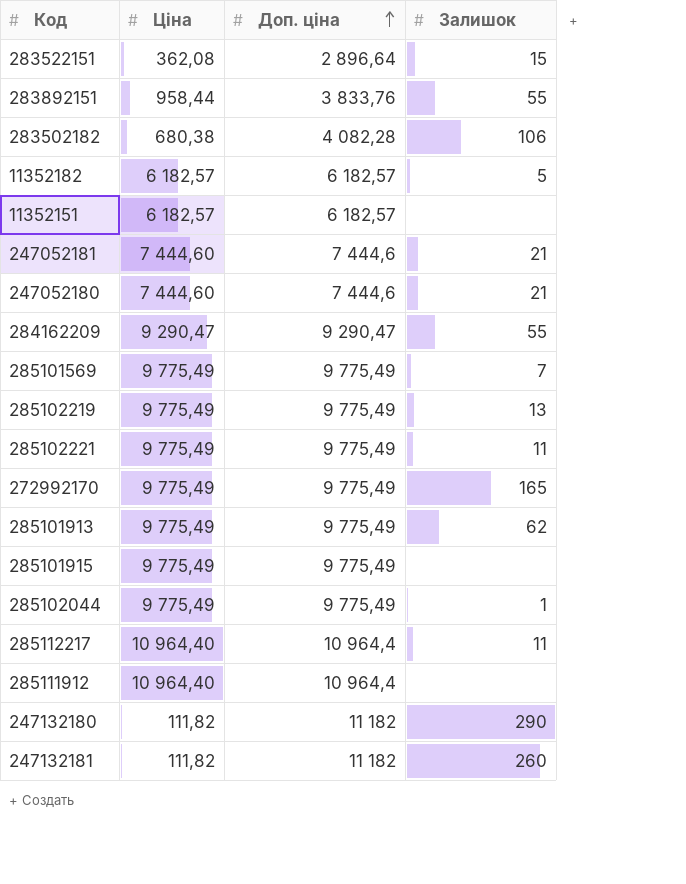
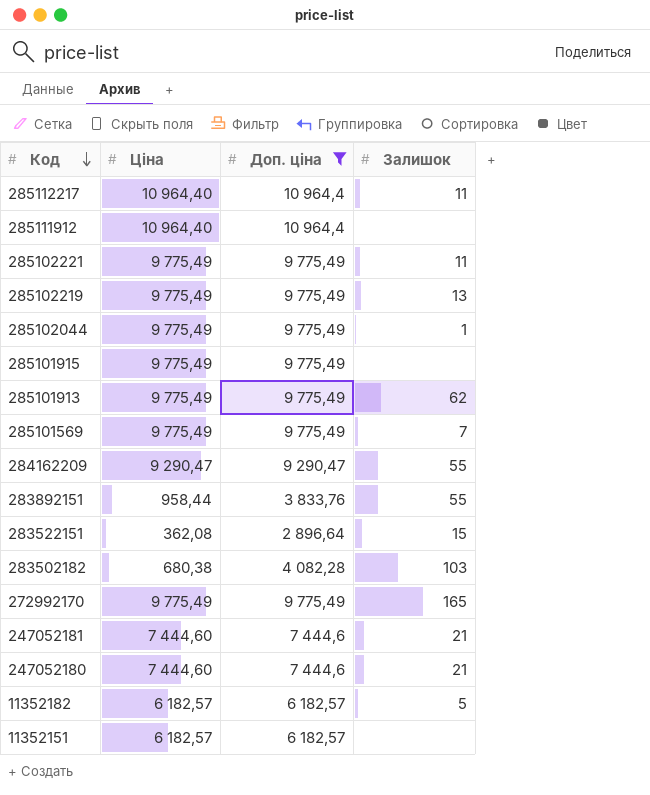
filter: none -> Доп. ціна != 11 182
row order: Доп. ціна ascending -> Код descending
283502182 | Залишок: 106 -> 103

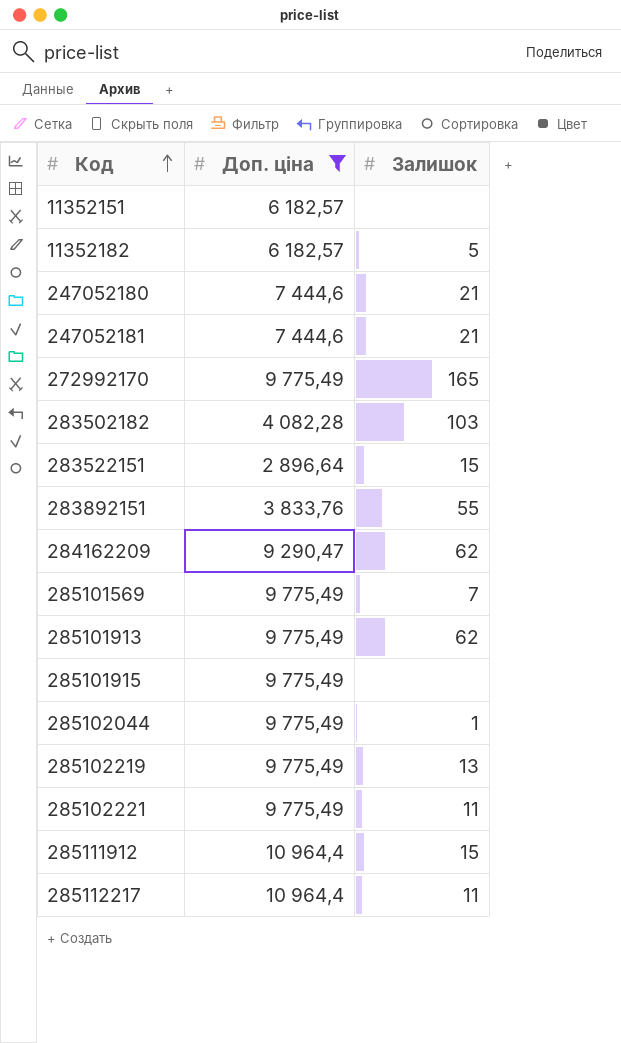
row order: Код descending -> Код ascending
column Ціна | position: 2 -> none
284162209 | Залишок: 55 -> 62
285111912 | Залишок: none -> 15

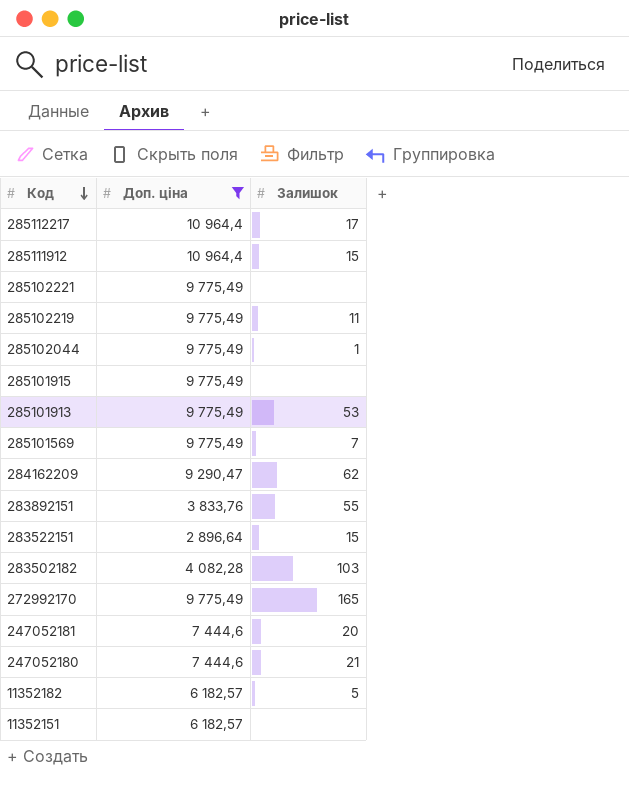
row order: Код ascending -> Код descending
285112217 | Залишок: 11 -> 17
285102221 | Залишок: 11 -> none
285102219 | Залишок: 13 -> 11
285101913 | Залишок: 62 -> 53
247052181 | Залишок: 21 -> 20

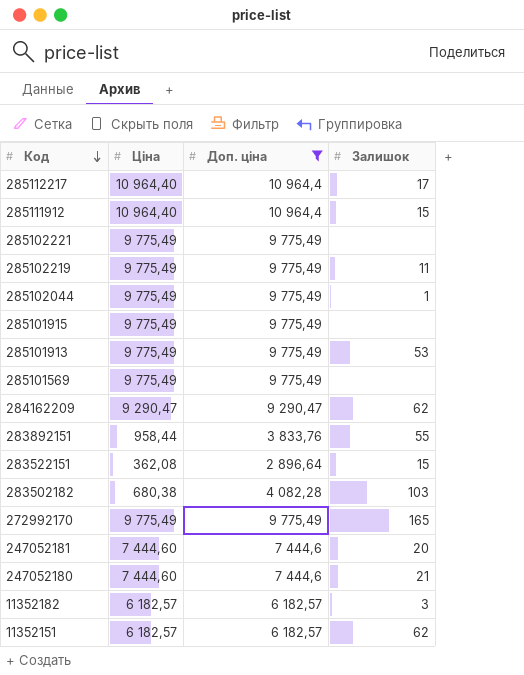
column Ціна | position: none -> 2
285101569 | Залишок: 7 -> none
11352182 | Залишок: 5 -> 3
11352151 | Залишок: none -> 62

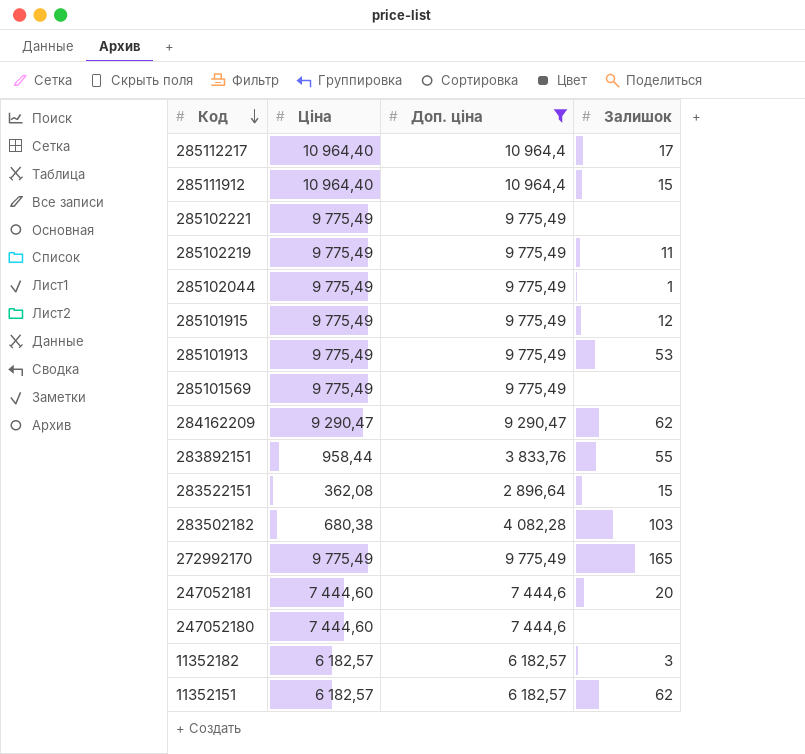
285101915 | Залишок: none -> 12
247052180 | Залишок: 21 -> none

